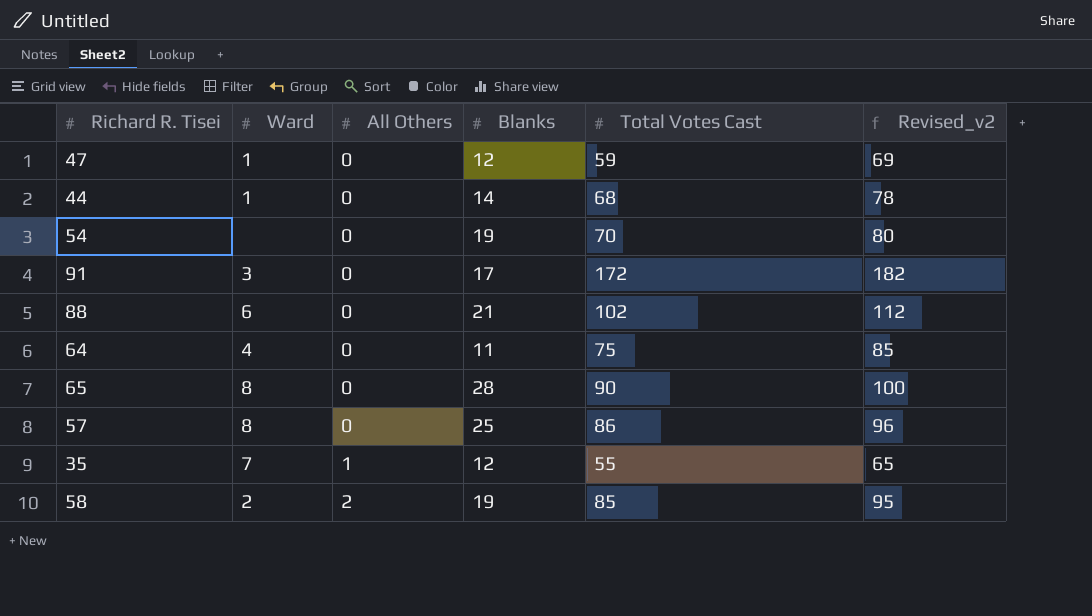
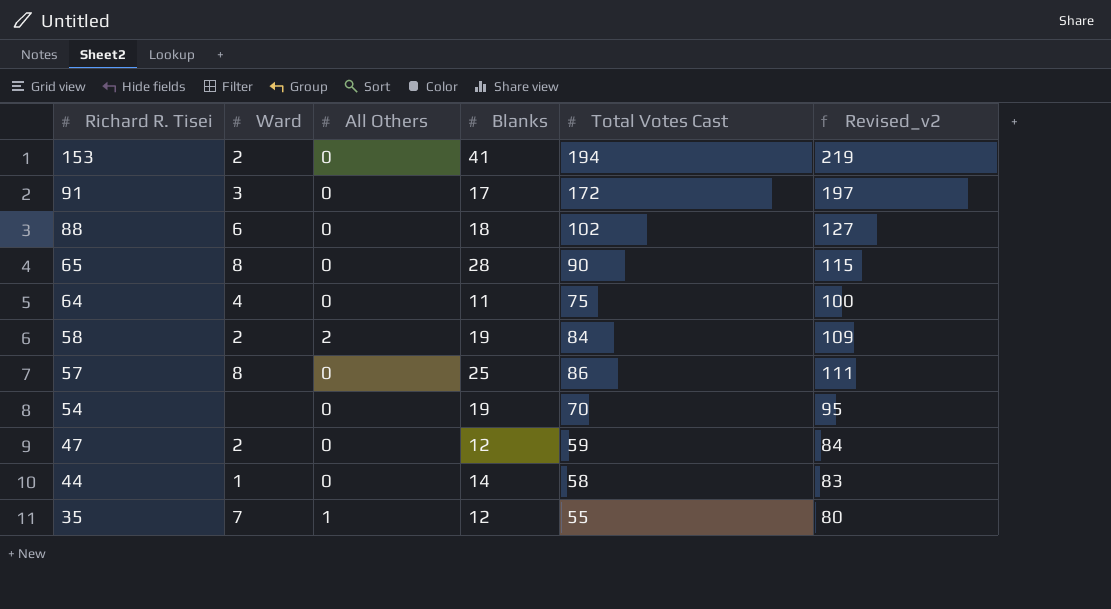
row order: All Others ascending -> Richard R. Tisei descending
column Revised_v2 | formula: [Total Votes Cast] + 10 -> [Total Votes Cast] + 25
row 153: none -> 2 | 0 | 41 | 194 | 219
88 | Blanks: 21 -> 18
58 | Total Votes Cast: 85 -> 84
47 | Ward: 1 -> 2
44 | Total Votes Cast: 68 -> 58

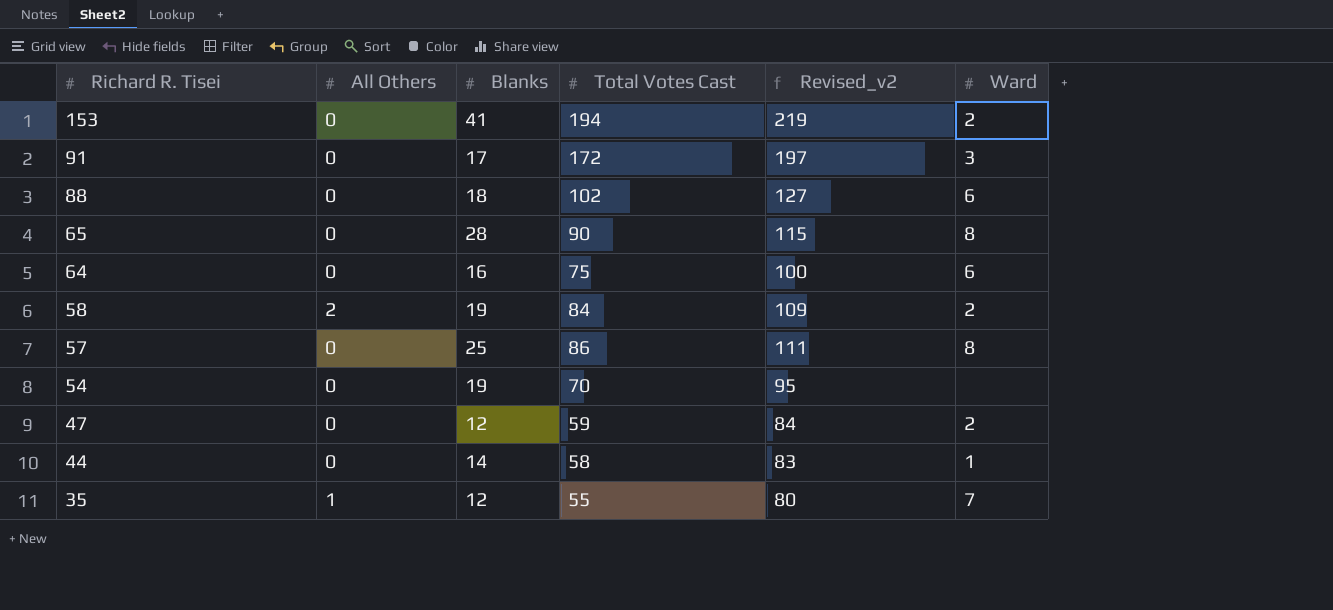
column Ward | position: 2 -> 6
64 | Blanks: 11 -> 16
64 | Ward: 4 -> 6

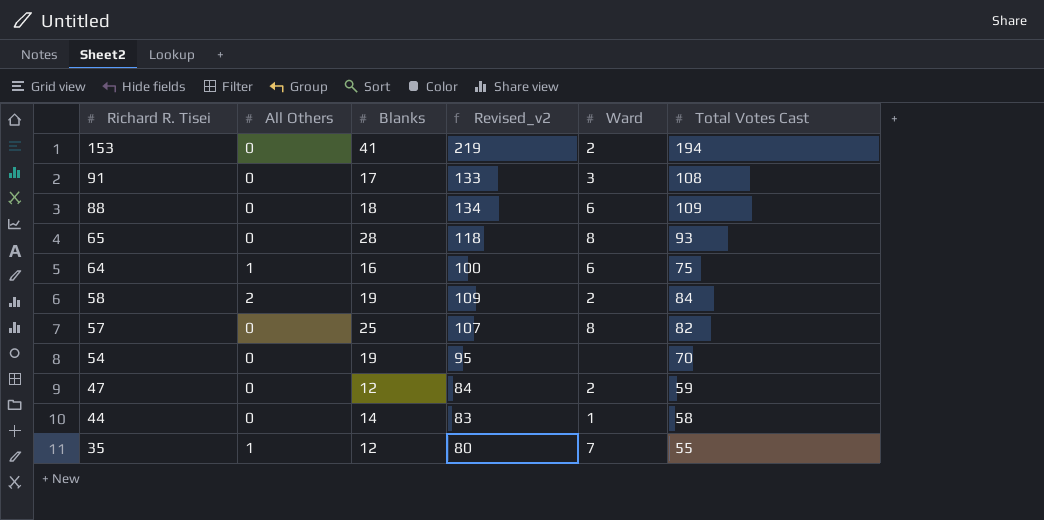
column Total Votes Cast | position: 4 -> 6
91 | Revised_v2: 197 -> 133
91 | Total Votes Cast: 172 -> 108
88 | Revised_v2: 127 -> 134
88 | Total Votes Cast: 102 -> 109
65 | Revised_v2: 115 -> 118
65 | Total Votes Cast: 90 -> 93
64 | All Others: 0 -> 1
57 | Revised_v2: 111 -> 107
57 | Total Votes Cast: 86 -> 82

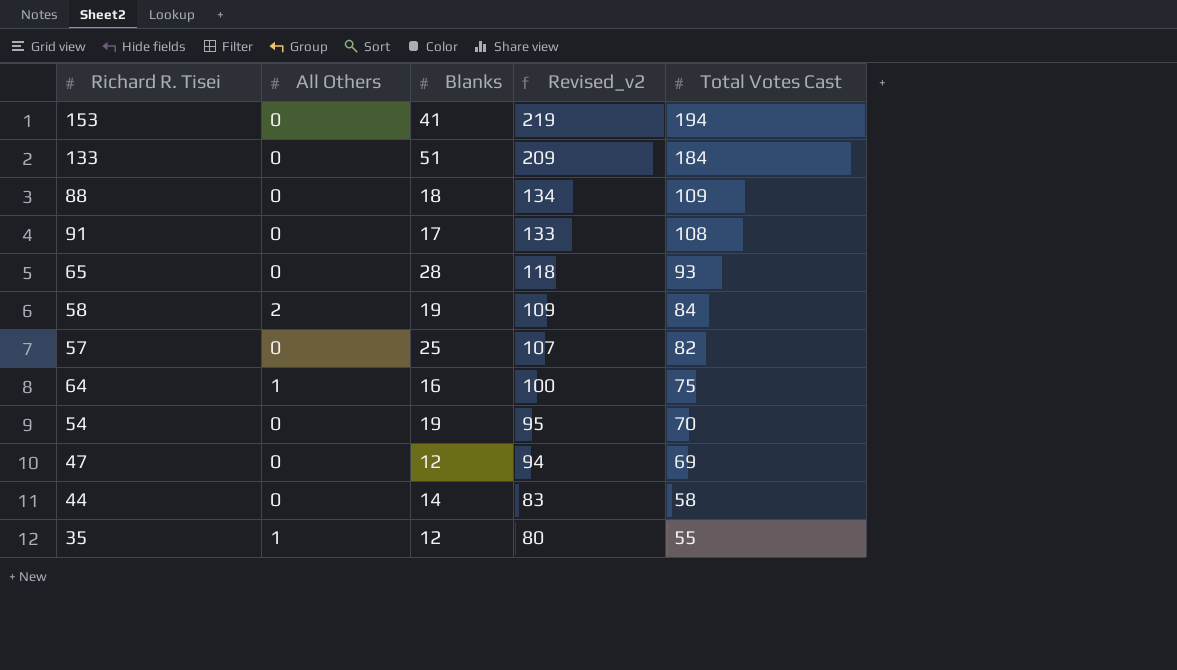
row order: Richard R. Tisei descending -> Revised_v2 descending
column Ward | position: 5 -> none
row 133: none -> 0 | 51 | 209 | 184
47 | Revised_v2: 84 -> 94
47 | Total Votes Cast: 59 -> 69

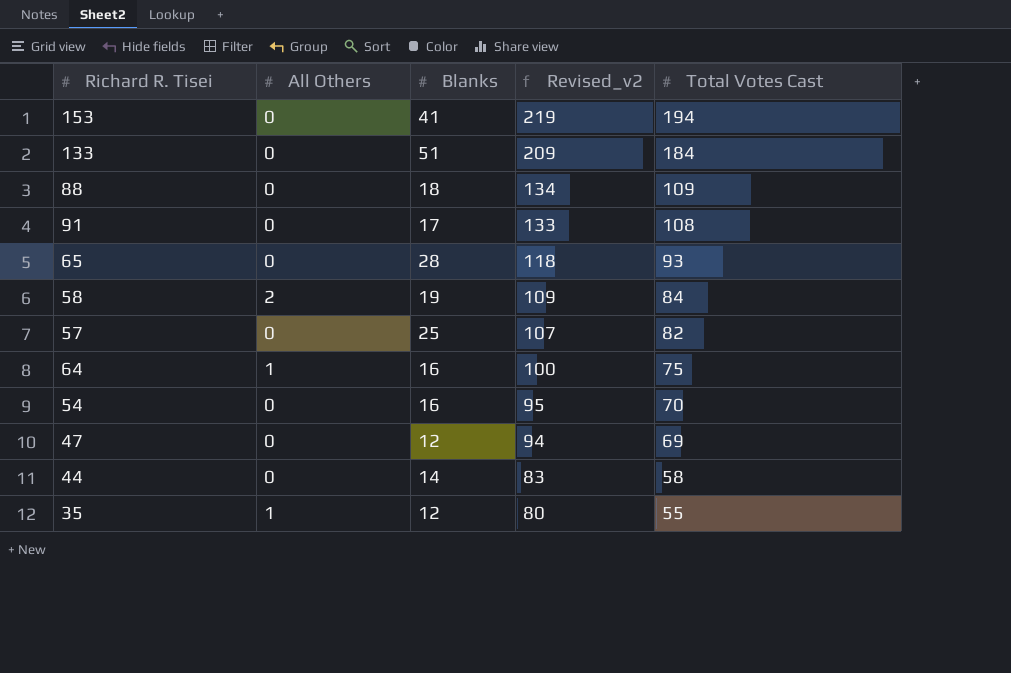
54 | Blanks: 19 -> 16

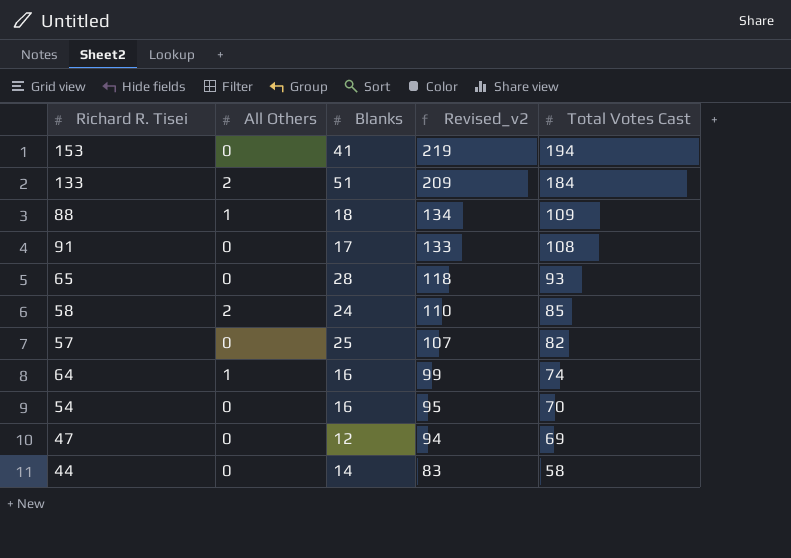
row 35: 1 | 12 | 80 | 55 -> none
133 | All Others: 0 -> 2
88 | All Others: 0 -> 1
58 | Blanks: 19 -> 24
58 | Revised_v2: 109 -> 110
58 | Total Votes Cast: 84 -> 85
64 | Revised_v2: 100 -> 99
64 | Total Votes Cast: 75 -> 74

